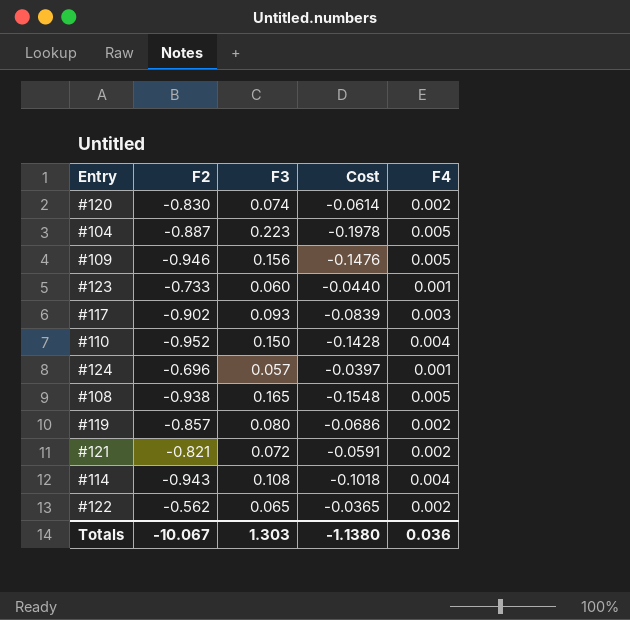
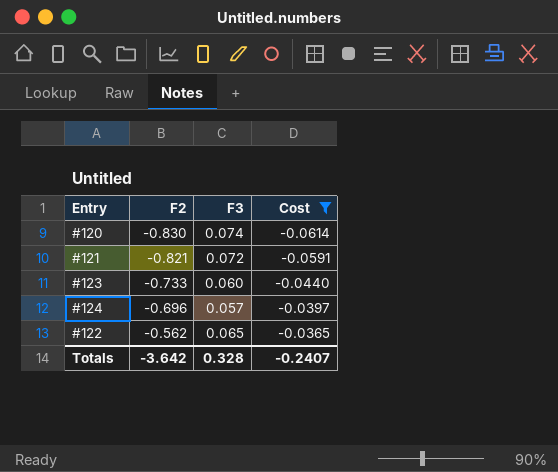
filter: none -> Cost >= -0.0614
row order: none -> F2 ascending
column F4 | position: 5 -> none
Totals | F2: -10.067 -> -3.642
Totals | F3: 1.303 -> 0.328
Totals | Cost: -1.1380 -> -0.2407

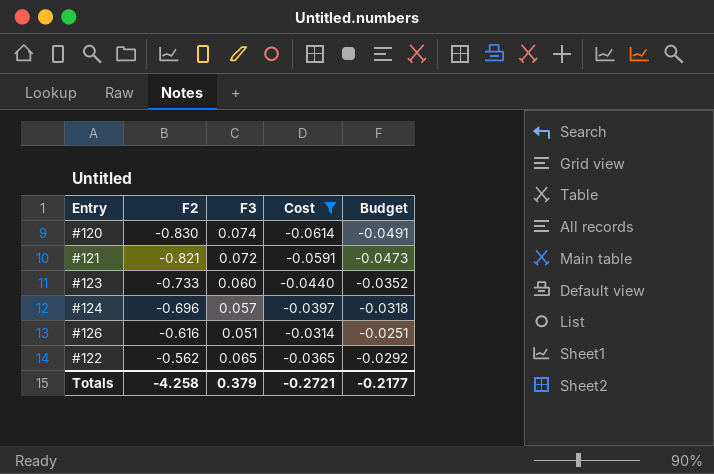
column Budget | formula: none -> [Cost] * 0.8
row #126: none -> -0.616 | 0.051 | -0.0314 | -0.0251
Totals | F2: -3.642 -> -4.258
Totals | F3: 0.328 -> 0.379
Totals | Cost: -0.2407 -> -0.2721

